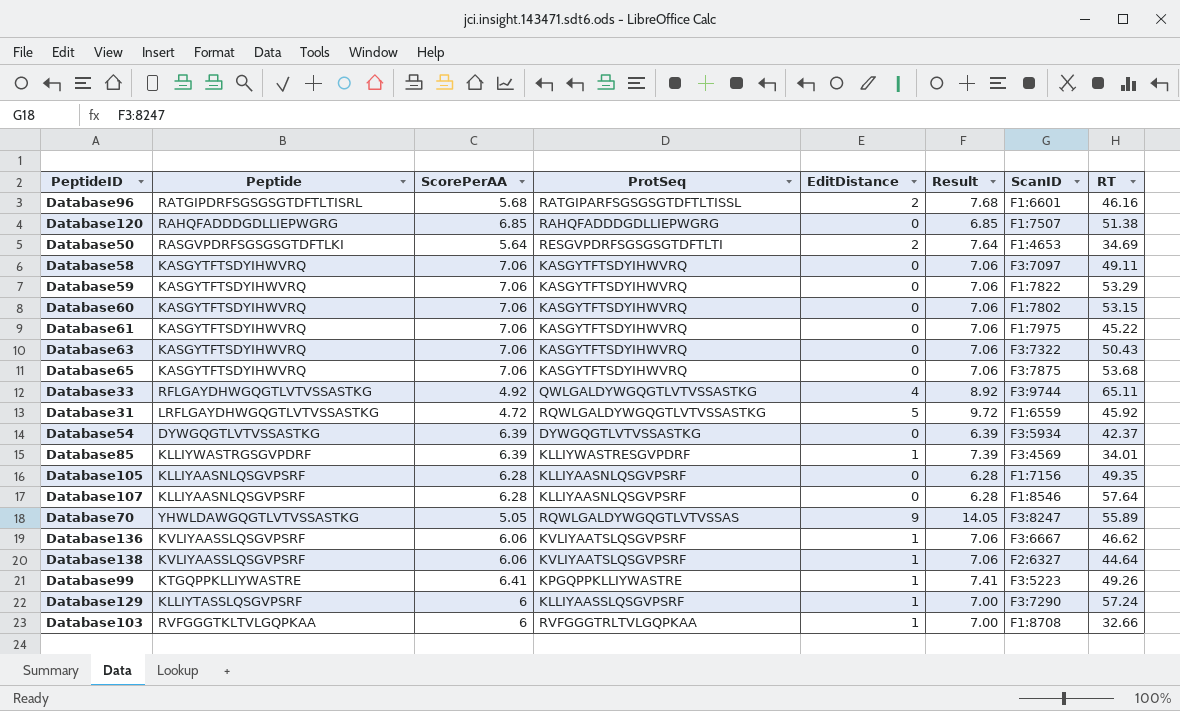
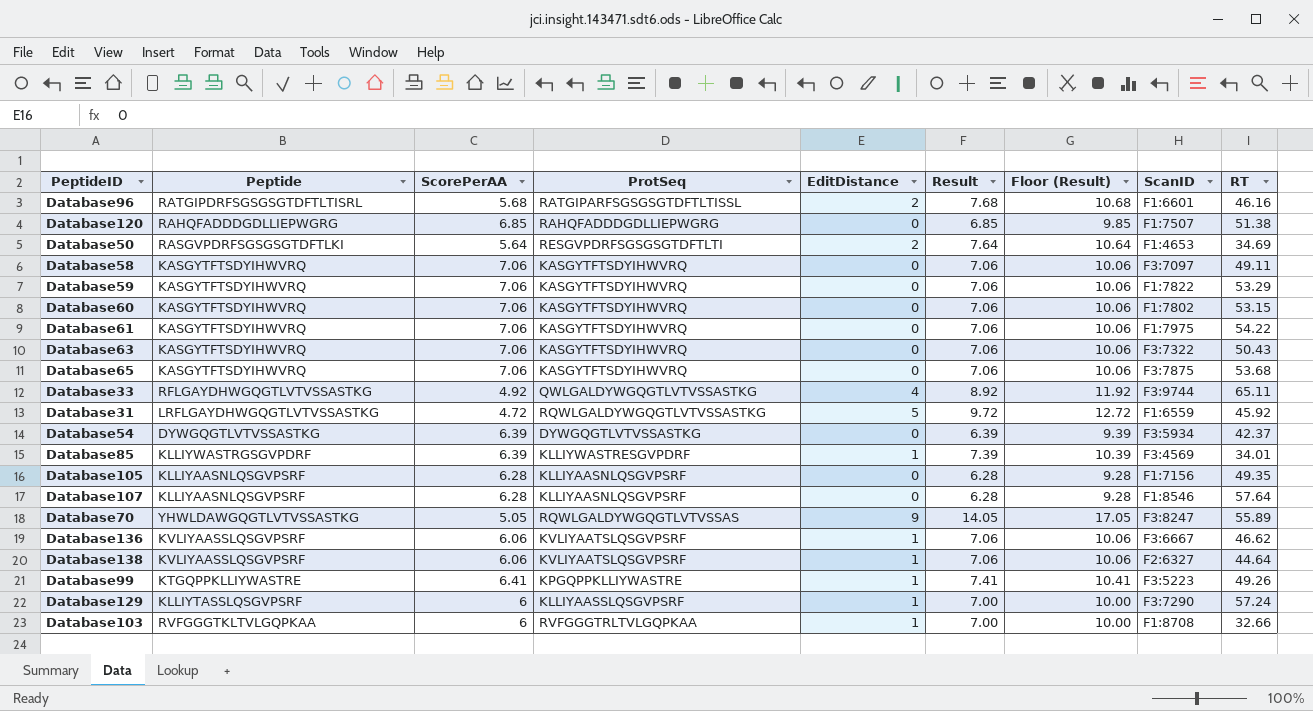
column Floor (Result) | formula: none -> [Result] + 3
Database61 | RT: 45.22 -> 54.22

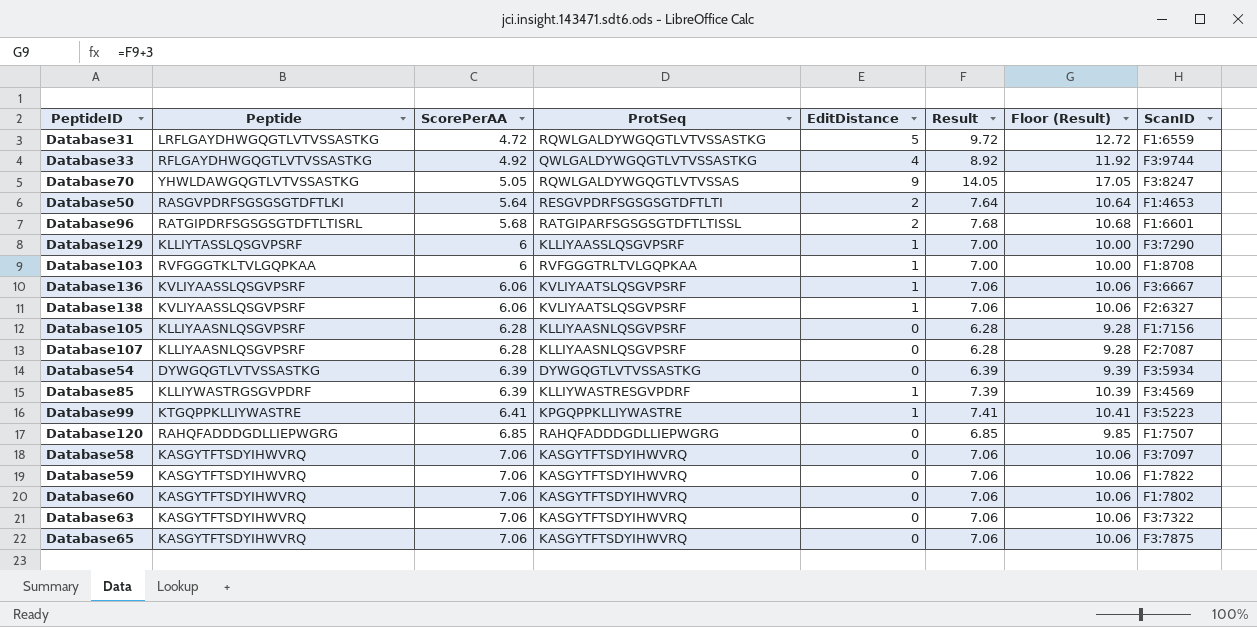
row order: none -> ScorePerAA ascending
column RT | position: 9 -> none
row Database61: KASGYTFTSDYIHWVRQ | 7.06 | KASGYTFTSDYIHWVRQ | 0 | 7.06 | 10.06 | F1:7975 | 54.22 -> none
Database107 | ScanID: F1:8546 -> F2:7087

